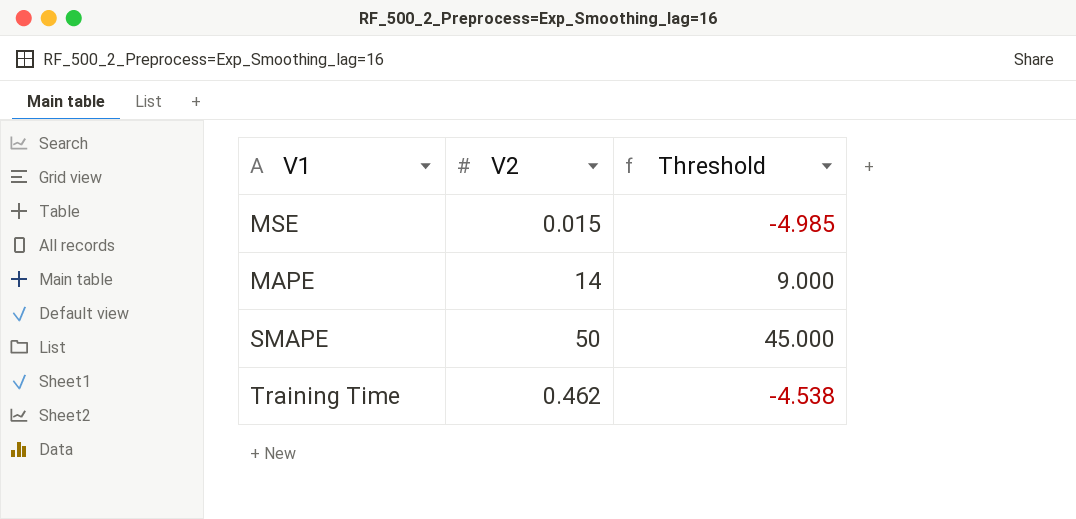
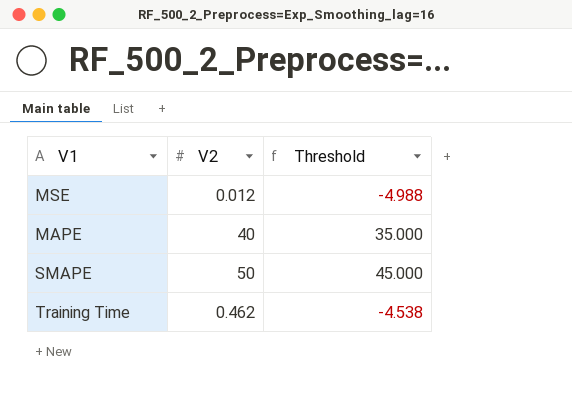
MSE | V2: 0.015 -> 0.012
MSE | Threshold: -4.985 -> -4.988
MAPE | V2: 14 -> 40
MAPE | Threshold: 9.000 -> 35.000

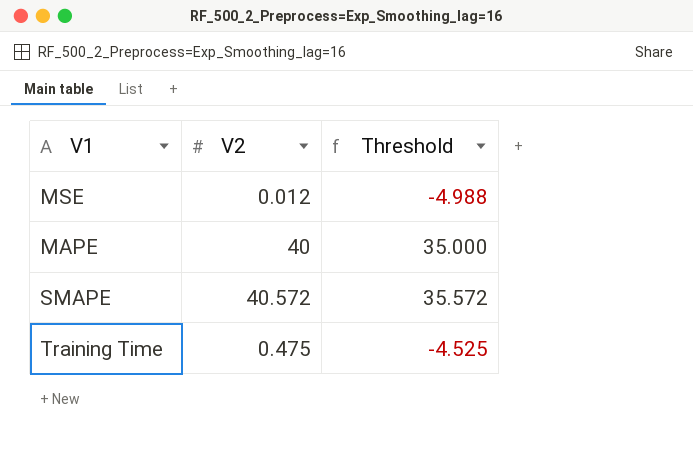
SMAPE | V2: 50 -> 40.572
SMAPE | Threshold: 45.000 -> 35.572
Training Time | V2: 0.462 -> 0.475
Training Time | Threshold: -4.538 -> -4.525

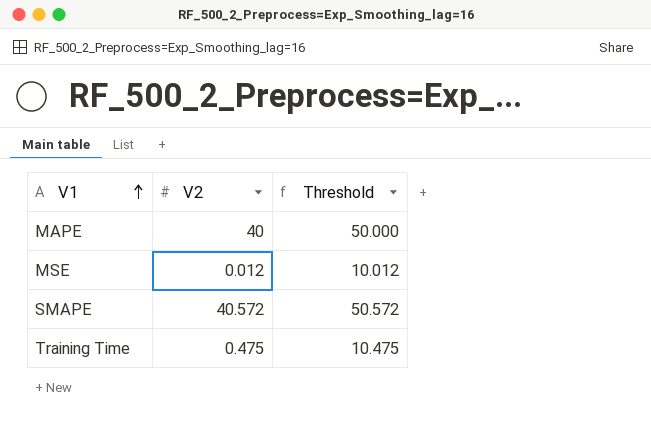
row order: none -> V1 ascending
column Threshold | formula: [V2] - 5 -> [V2] + 10

